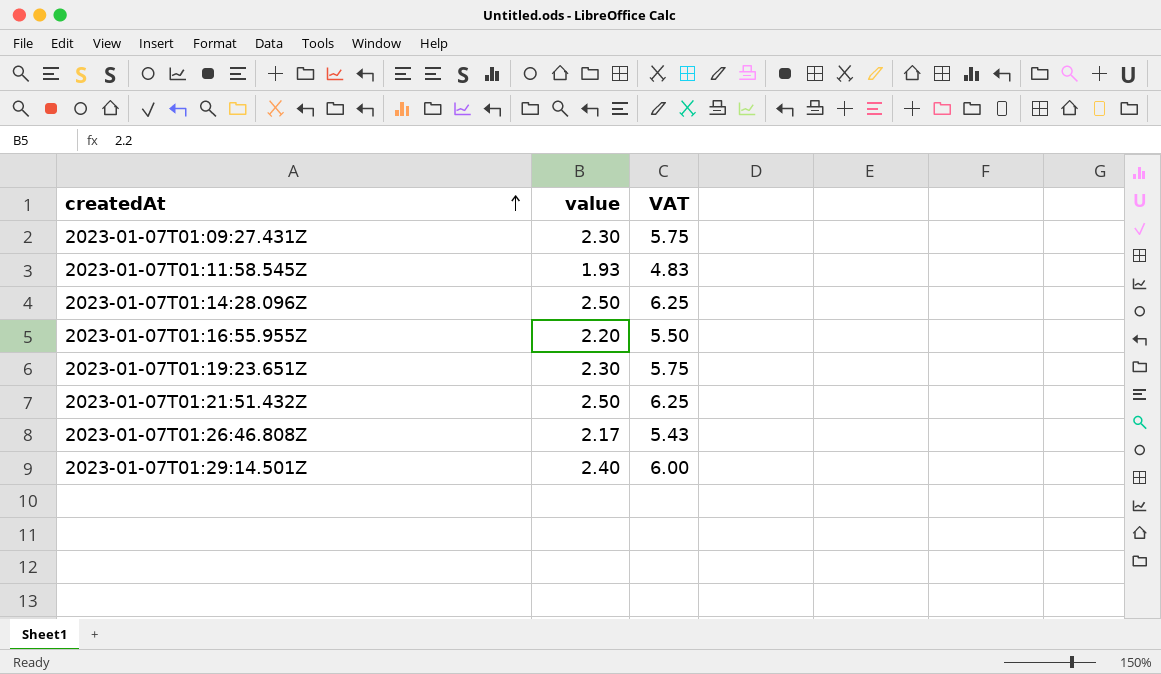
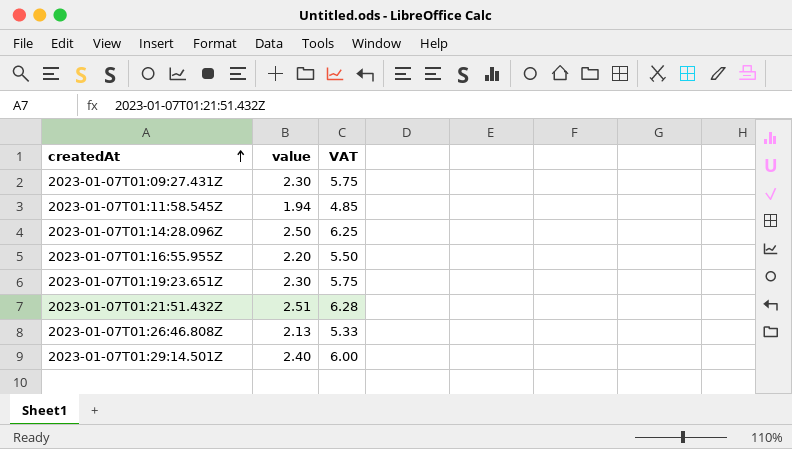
2023-01-07T01:11:58.545Z | value: 1.93 -> 1.94
2023-01-07T01:11:58.545Z | VAT: 4.83 -> 4.85
2023-01-07T01:21:51.432Z | value: 2.50 -> 2.51
2023-01-07T01:21:51.432Z | VAT: 6.25 -> 6.28
2023-01-07T01:26:46.808Z | value: 2.17 -> 2.13
2023-01-07T01:26:46.808Z | VAT: 5.43 -> 5.33

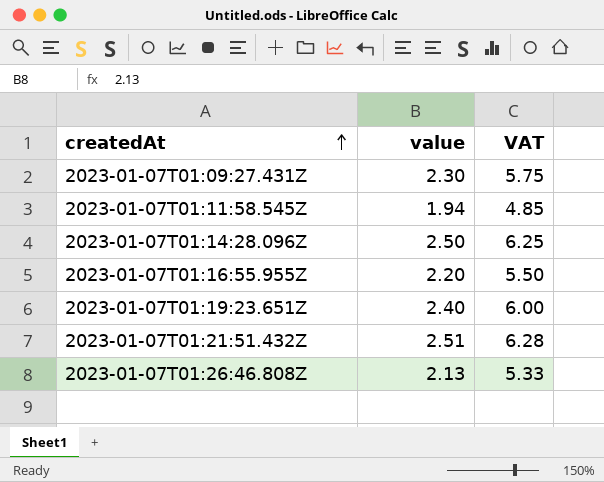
row 2023-01-07T01:29:14.501Z: 2.40 | 6.00 -> none
2023-01-07T01:19:23.651Z | value: 2.30 -> 2.40
2023-01-07T01:19:23.651Z | VAT: 5.75 -> 6.00

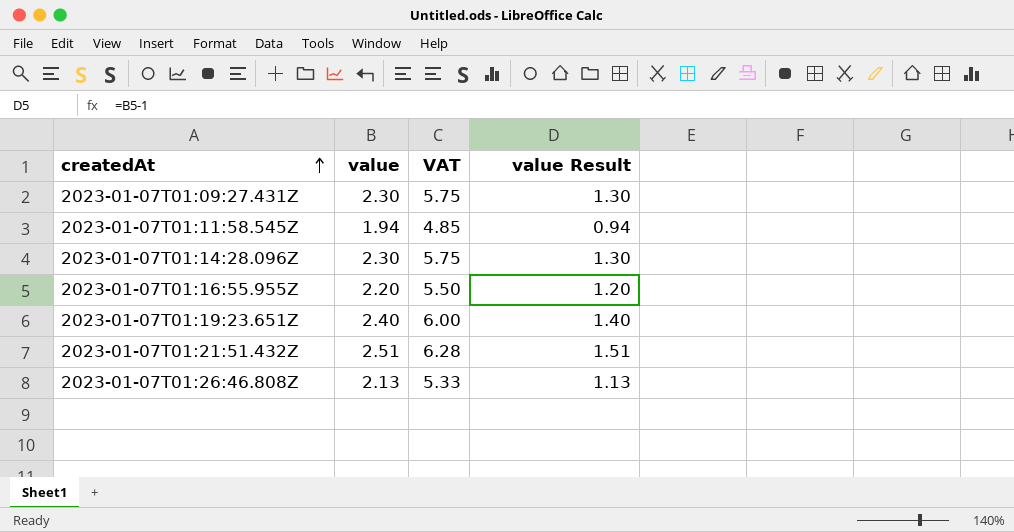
column value Result | formula: none -> [value] - 1
2023-01-07T01:14:28.096Z | value: 2.50 -> 2.30
2023-01-07T01:14:28.096Z | VAT: 6.25 -> 5.75

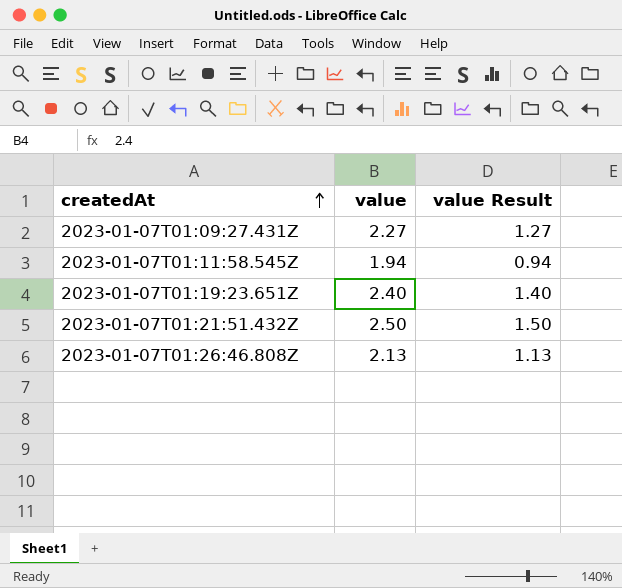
column VAT | formula: [value] * 2.5 -> none
row 2023-01-07T01:14:28.096Z: 2.30 | 5.75 | 1.30 -> none
row 2023-01-07T01:16:55.955Z: 2.20 | 5.50 | 1.20 -> none
2023-01-07T01:09:27.431Z | value: 2.30 -> 2.27
2023-01-07T01:09:27.431Z | value Result: 1.30 -> 1.27
2023-01-07T01:21:51.432Z | value: 2.51 -> 2.50
2023-01-07T01:21:51.432Z | value Result: 1.51 -> 1.50

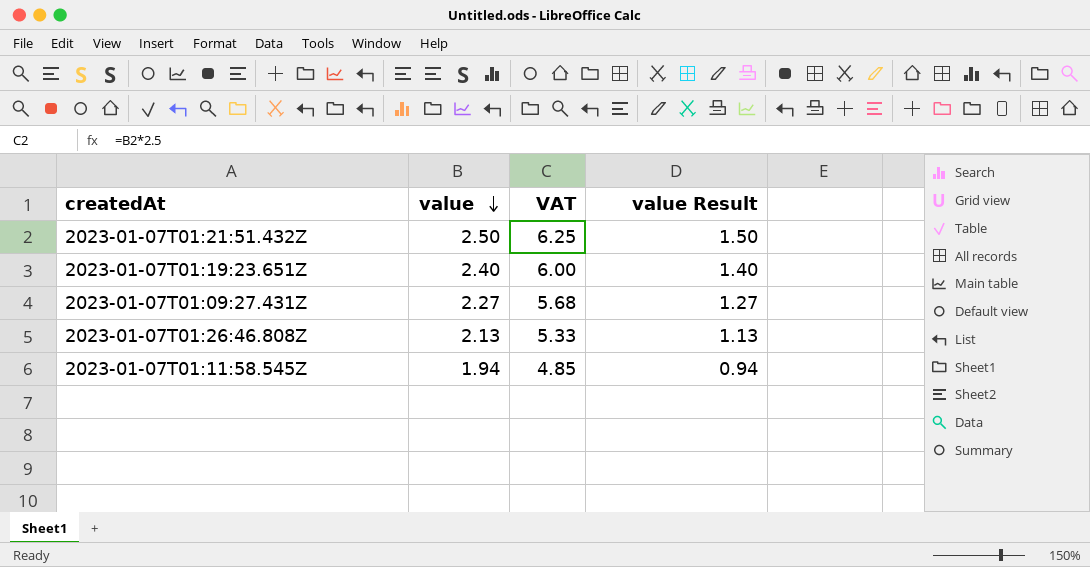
row order: createdAt ascending -> value descending
column VAT | formula: none -> [value] * 2.5

